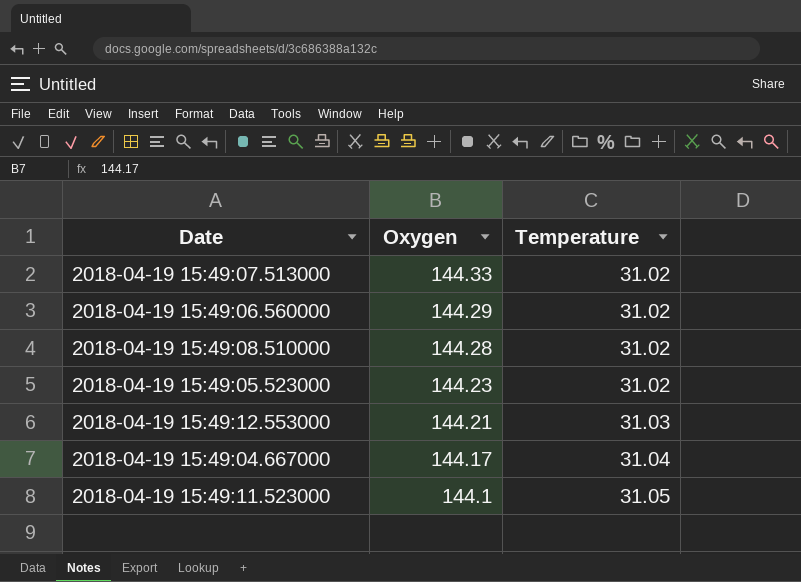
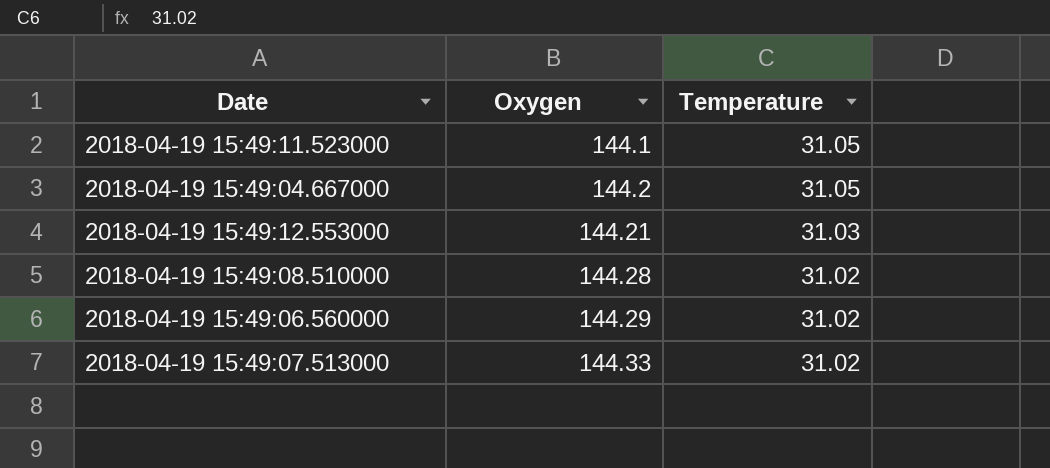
row order: Oxygen descending -> Oxygen ascending
row 2018-04-19 15:49:05.523000: 144.23 | 31.02 -> none
2018-04-19 15:49:04.667000 | Oxygen: 144.17 -> 144.2
2018-04-19 15:49:04.667000 | Temperature: 31.04 -> 31.05

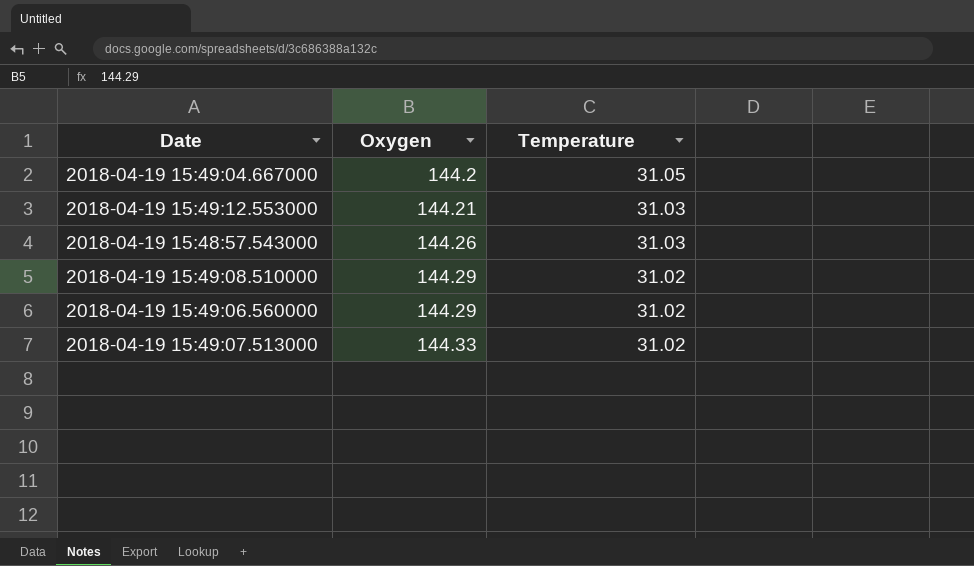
row 2018-04-19 15:49:11.523000: 144.1 | 31.05 -> none
row 2018-04-19 15:48:57.543000: none -> 144.26 | 31.03
2018-04-19 15:49:08.510000 | Oxygen: 144.28 -> 144.29

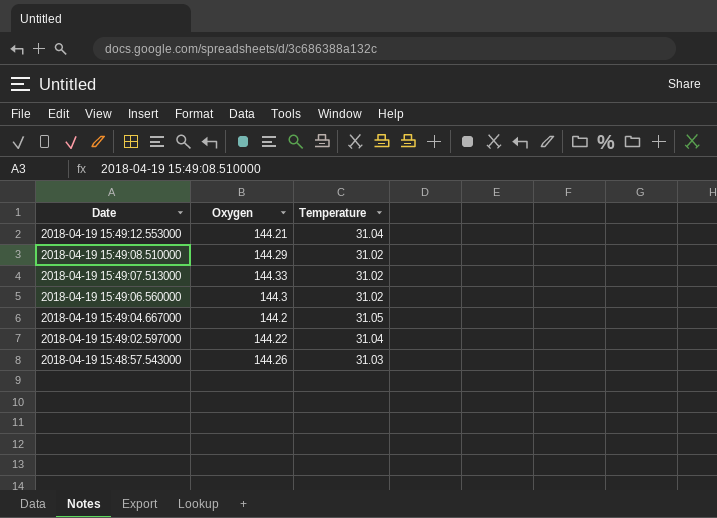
row order: Oxygen ascending -> Date descending
2018-04-19 15:49:12.553000 | Temperature: 31.03 -> 31.04
2018-04-19 15:49:06.560000 | Oxygen: 144.29 -> 144.3
row 2018-04-19 15:49:02.597000: none -> 144.22 | 31.04

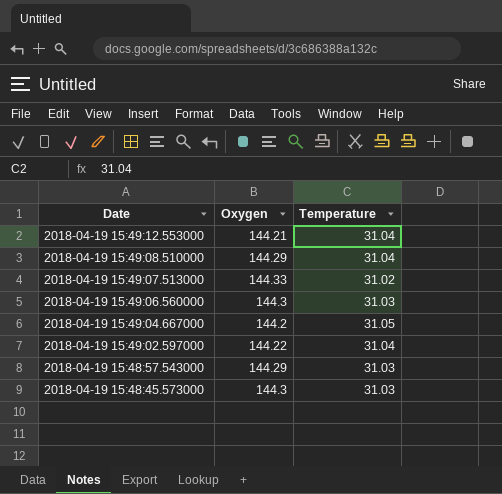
2018-04-19 15:49:08.510000 | Temperature: 31.02 -> 31.04
2018-04-19 15:49:06.560000 | Temperature: 31.02 -> 31.03
2018-04-19 15:48:57.543000 | Oxygen: 144.26 -> 144.29
row 2018-04-19 15:48:45.573000: none -> 144.3 | 31.03

